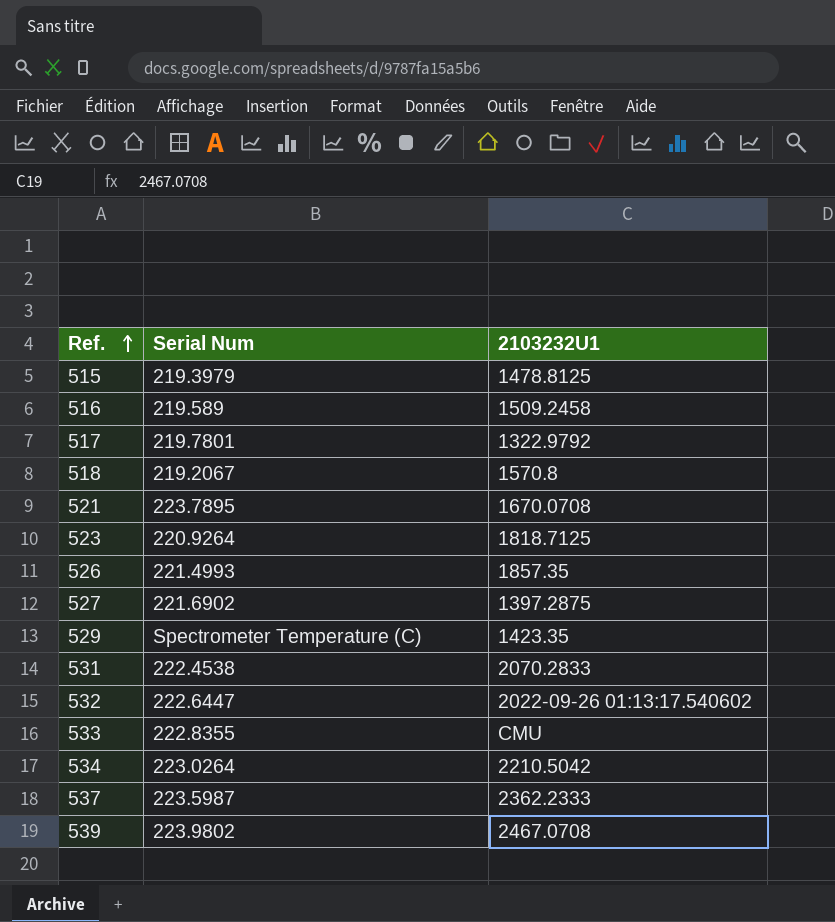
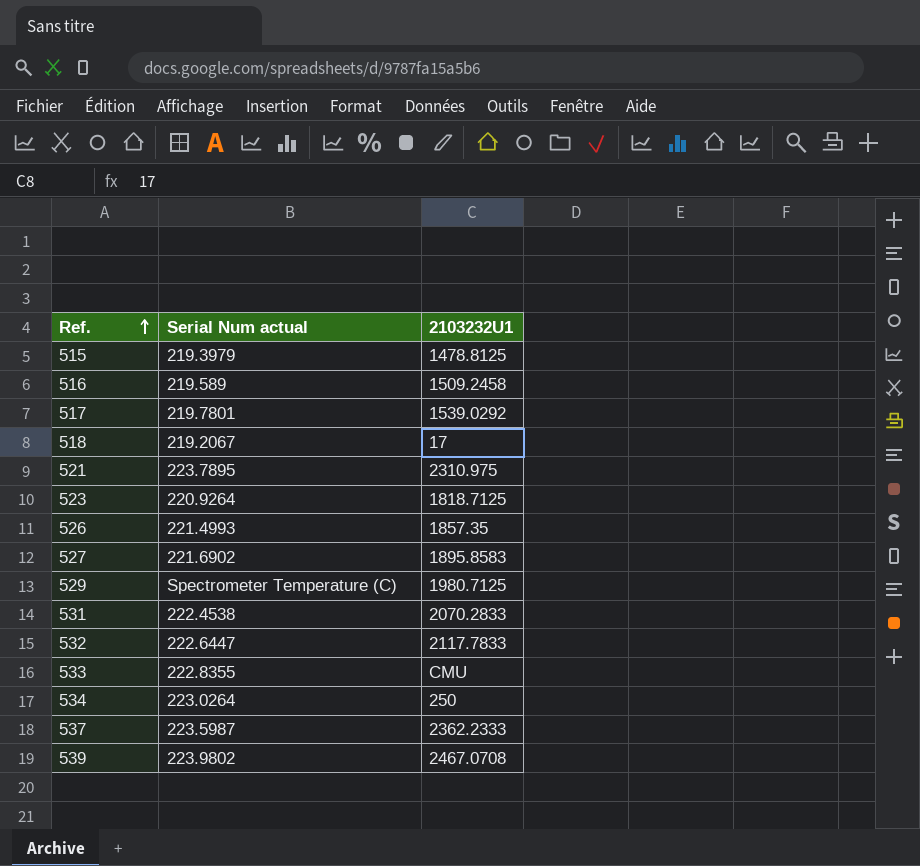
column name: Serial Num -> Serial Num actual
517 | 2103232U1: 1322.9792 -> 1539.0292
518 | 2103232U1: 1570.8 -> 17
521 | 2103232U1: 1670.0708 -> 2310.975
527 | 2103232U1: 1397.2875 -> 1895.8583
529 | 2103232U1: 1423.35 -> 1980.7125
532 | 2103232U1: 2022-09-26 01:13:17.540602 -> 2117.7833
534 | 2103232U1: 2210.5042 -> 250

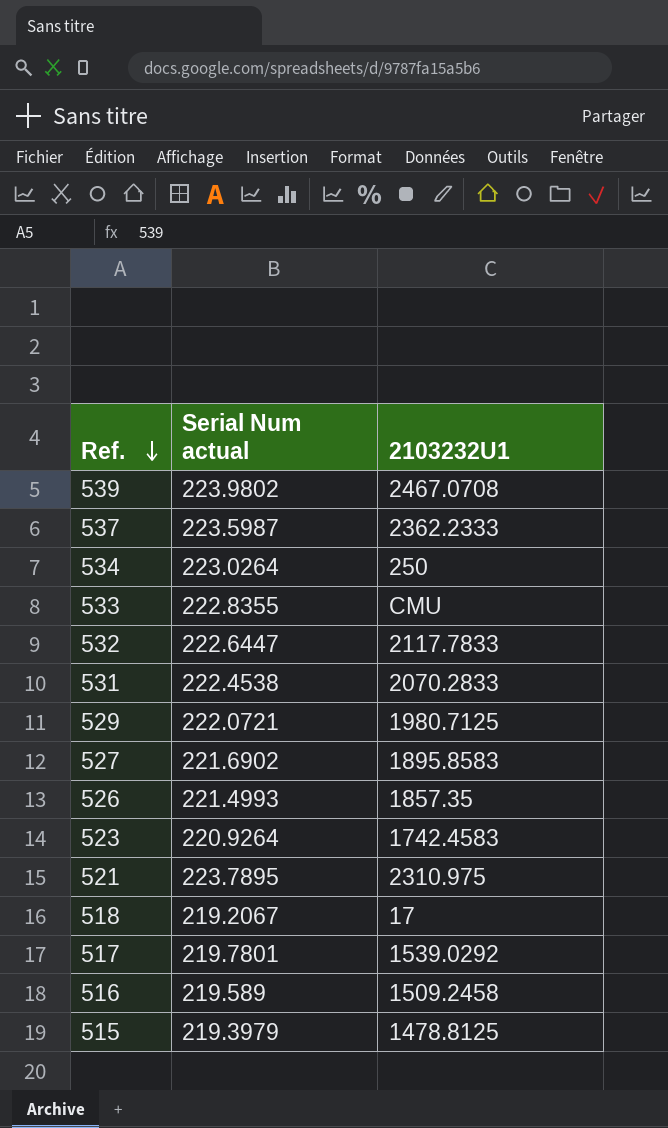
row order: Ref. ascending -> Ref. descending
529 | Serial Num actual: Spectrometer Temperature (C) -> 222.0721
523 | 2103232U1: 1818.7125 -> 1742.4583

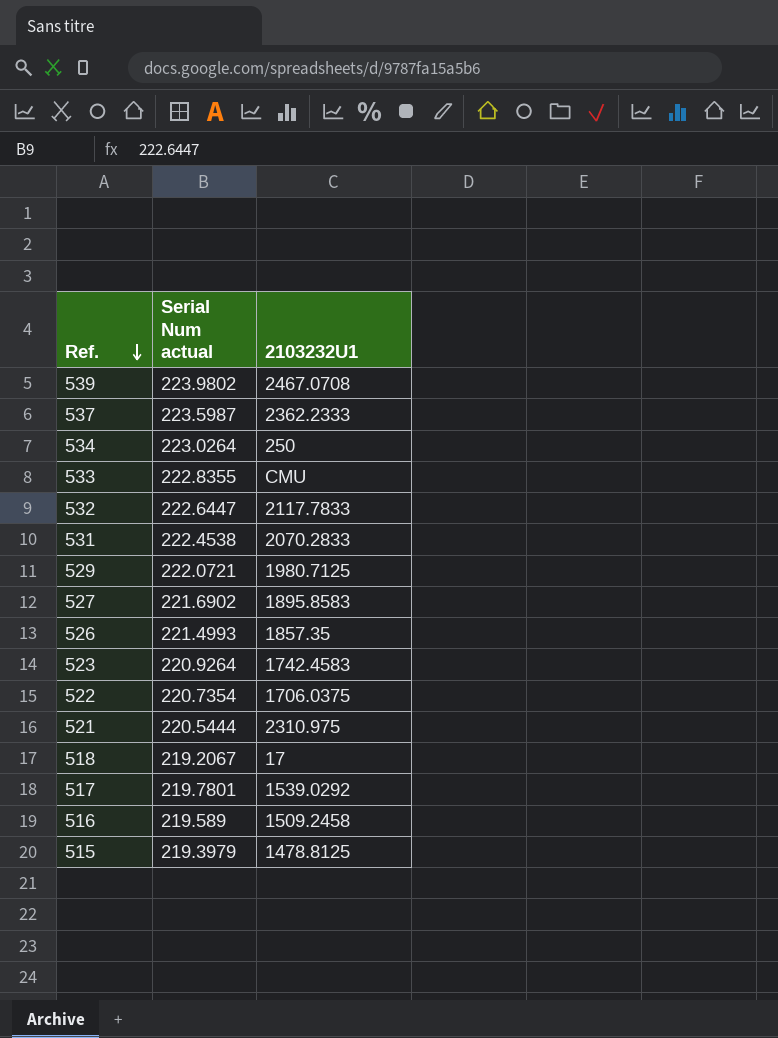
row 522: none -> 220.7354 | 1706.0375
521 | Serial Num actual: 223.7895 -> 220.5444

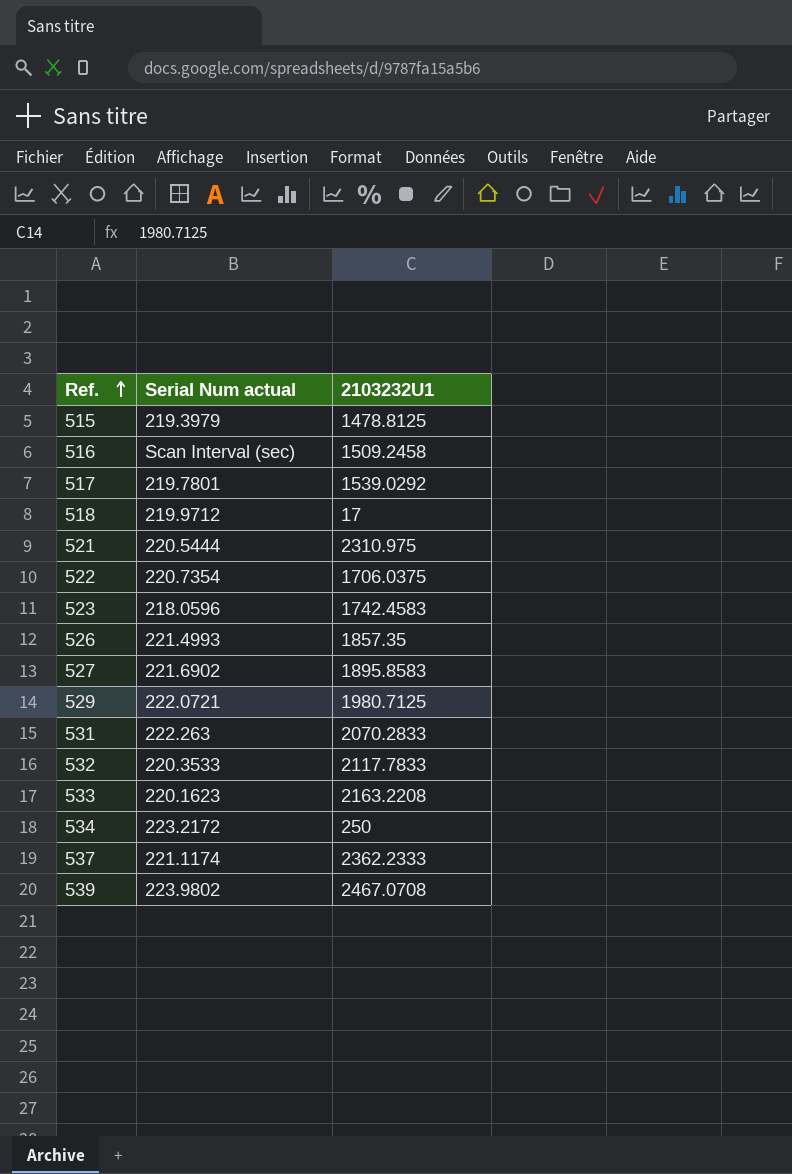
row order: Ref. descending -> Ref. ascending
516 | Serial Num actual: 219.589 -> Scan Interval (sec)
518 | Serial Num actual: 219.2067 -> 219.9712
523 | Serial Num actual: 220.9264 -> 218.0596
531 | Serial Num actual: 222.4538 -> 222.263
532 | Serial Num actual: 222.6447 -> 220.3533
533 | Serial Num actual: 222.8355 -> 220.1623
533 | 2103232U1: CMU -> 2163.2208
534 | Serial Num actual: 223.0264 -> 223.2172
537 | Serial Num actual: 223.5987 -> 221.1174

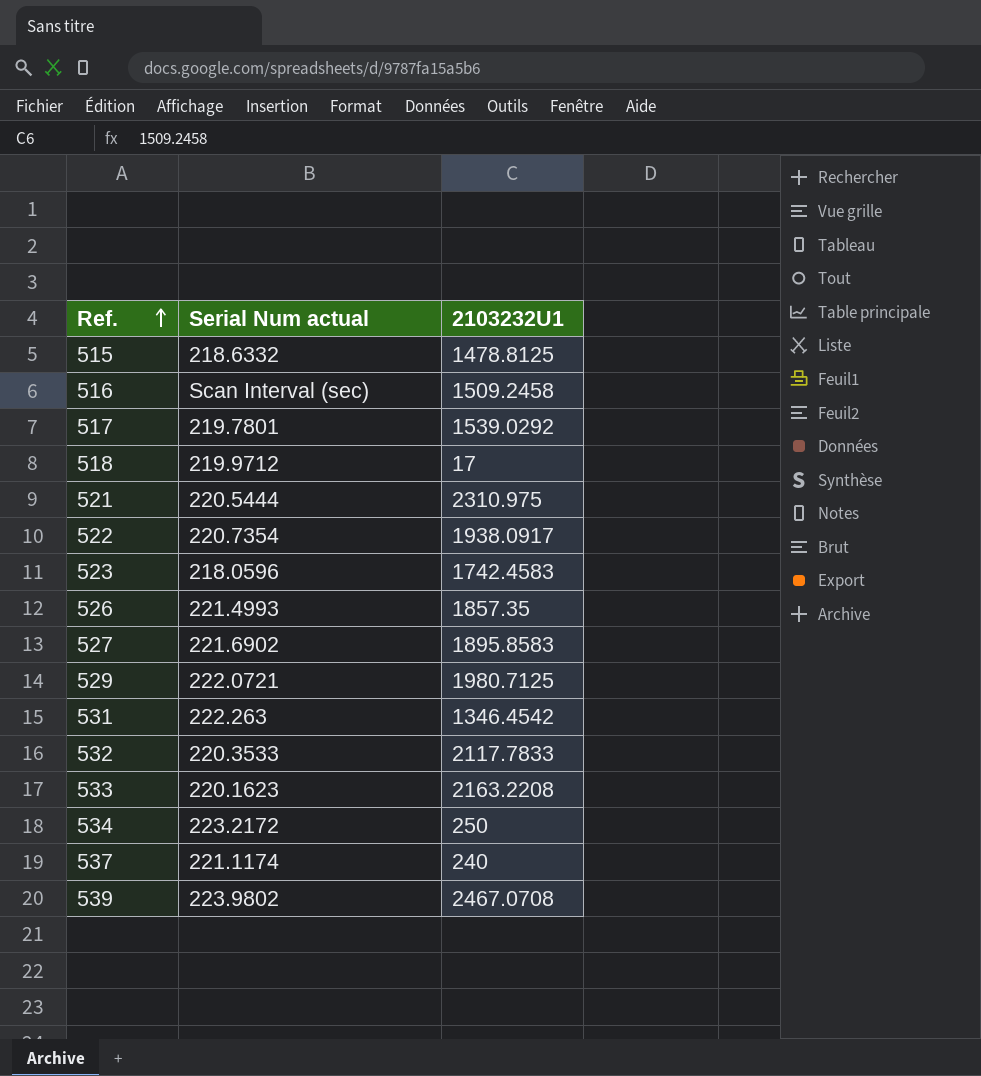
515 | Serial Num actual: 219.3979 -> 218.6332
522 | 2103232U1: 1706.0375 -> 1938.0917
531 | 2103232U1: 2070.2833 -> 1346.4542
537 | 2103232U1: 2362.2333 -> 240

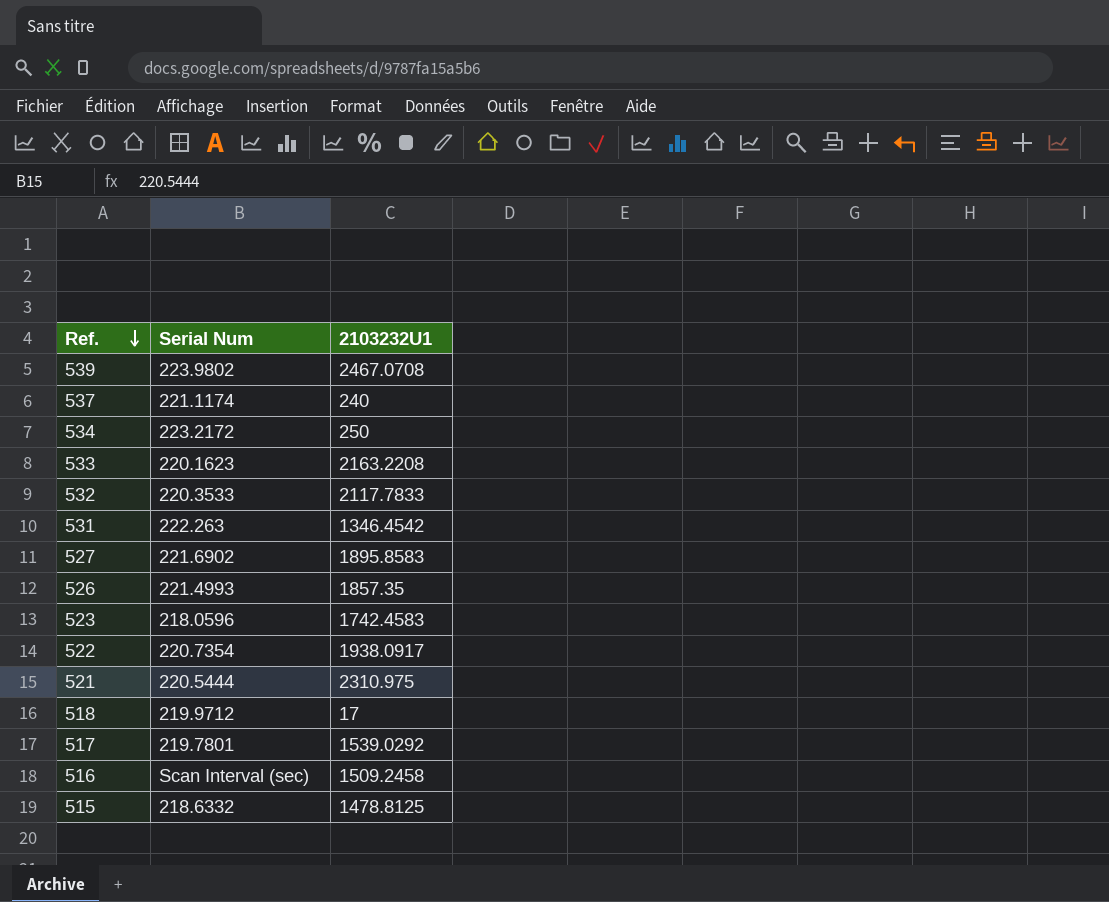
row order: Ref. ascending -> Ref. descending
column name: Serial Num actual -> Serial Num
row 529: 222.0721 | 1980.7125 -> none

